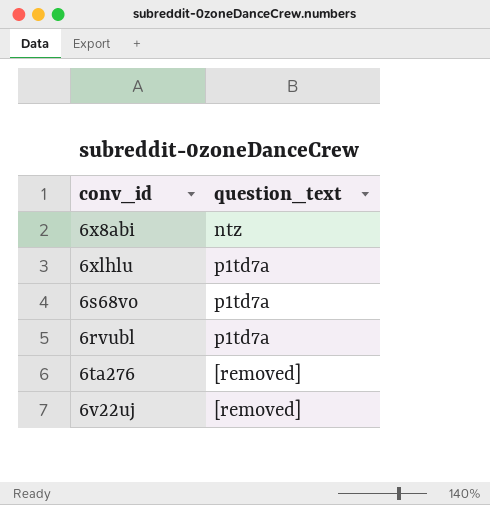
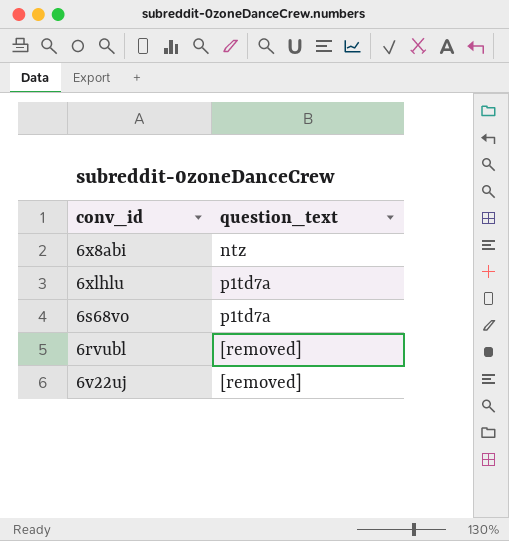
row 6ta276: [removed] -> none
6rvubl | question_text: p1td7a -> [removed]

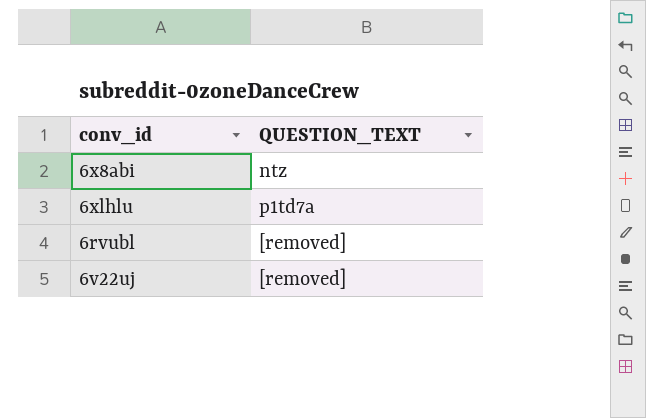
column name: question_text -> QUESTION_TEXT
row 6s68vo: p1td7a -> none

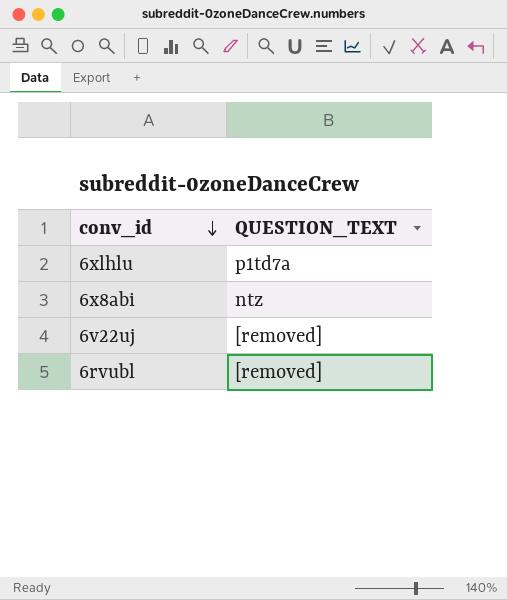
row order: none -> conv_id descending

